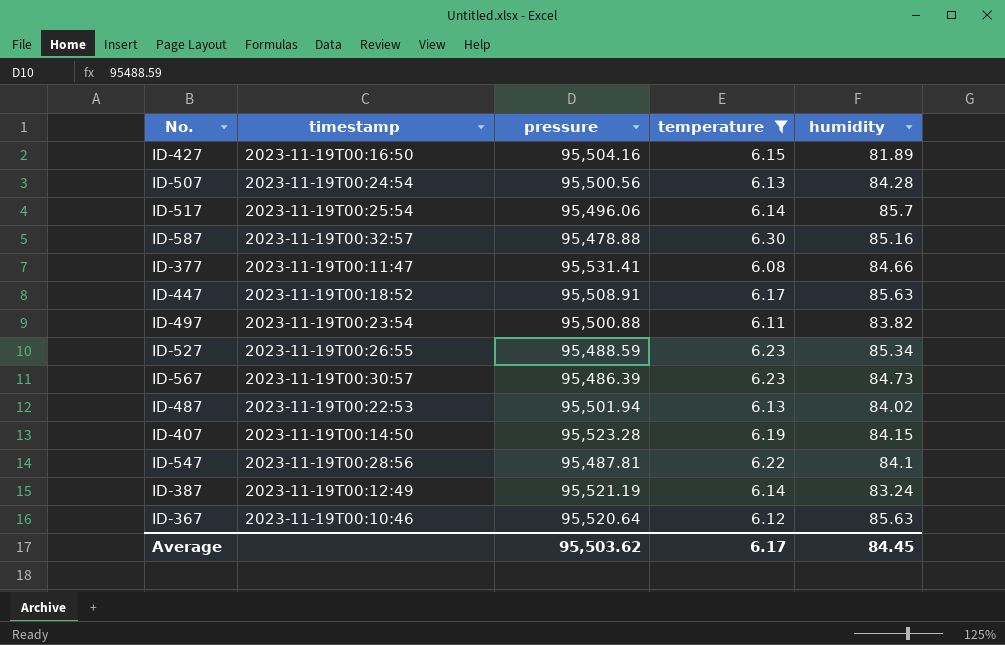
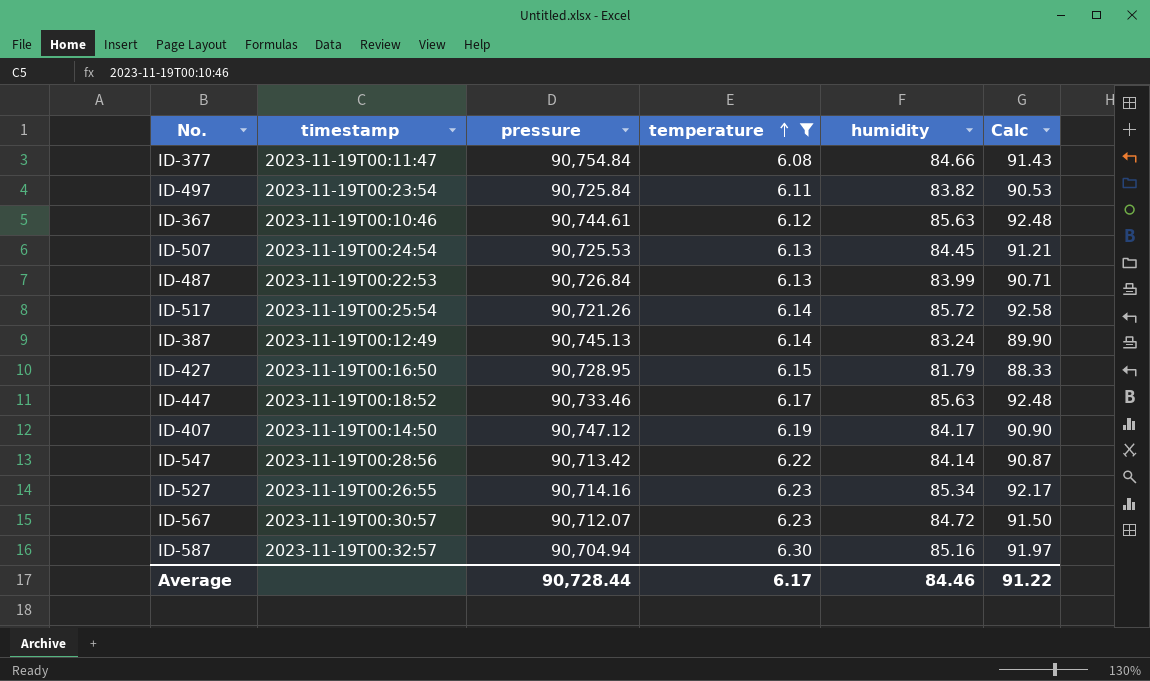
row order: none -> temperature ascending
column Calc | formula: none -> [humidity] * 1.08
ID-377 | pressure: 95,531.41 -> 90,754.84
ID-497 | pressure: 95,500.88 -> 90,725.84
ID-367 | pressure: 95,520.64 -> 90,744.61
ID-507 | pressure: 95,500.56 -> 90,725.53
ID-507 | humidity: 84.28 -> 84.45
ID-487 | pressure: 95,501.94 -> 90,726.84
ID-487 | humidity: 84.02 -> 83.99
ID-517 | pressure: 95,496.06 -> 90,721.26
ID-517 | humidity: 85.7 -> 85.72
ID-387 | pressure: 95,521.19 -> 90,745.13
ID-427 | pressure: 95,504.16 -> 90,728.95
ID-427 | humidity: 81.89 -> 81.79
ID-447 | pressure: 95,508.91 -> 90,733.46
ID-407 | pressure: 95,523.28 -> 90,747.12
ID-407 | humidity: 84.15 -> 84.17
ID-547 | pressure: 95,487.81 -> 90,713.42
ID-547 | humidity: 84.1 -> 84.14
ID-527 | pressure: 95,488.59 -> 90,714.16
ID-567 | pressure: 95,486.39 -> 90,712.07
ID-567 | humidity: 84.73 -> 84.72
ID-587 | pressure: 95,478.88 -> 90,704.94
Average | pressure: 95,503.62 -> 90,728.44
Average | humidity: 84.45 -> 84.46

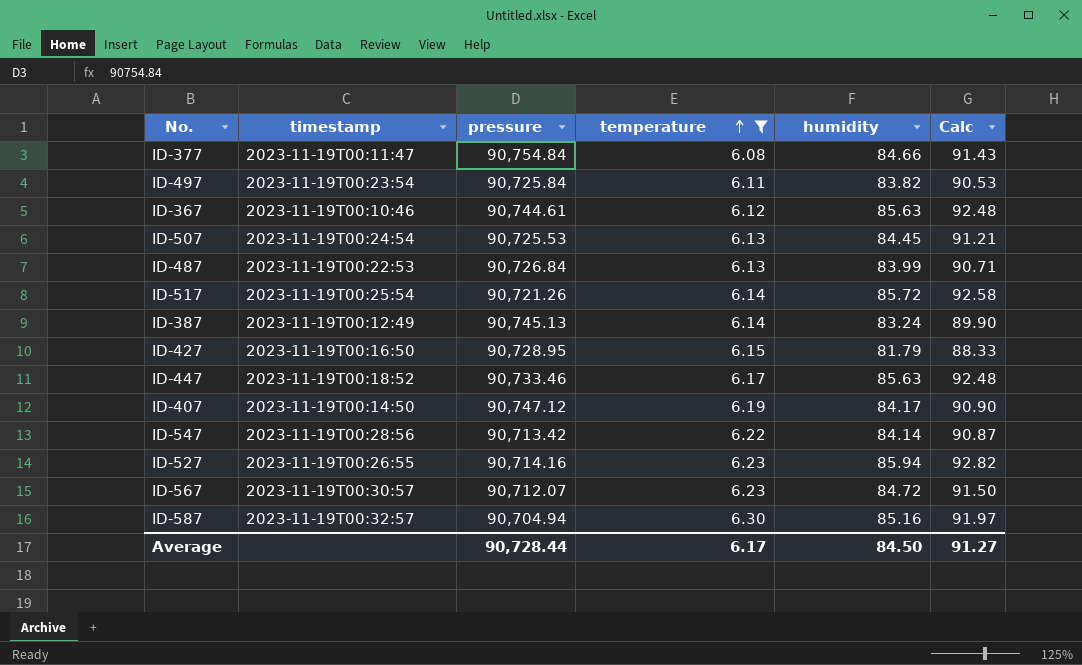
ID-527 | humidity: 85.34 -> 85.94
ID-527 | Calc: 92.17 -> 92.82
Average | humidity: 84.46 -> 84.50
Average | Calc: 91.22 -> 91.27

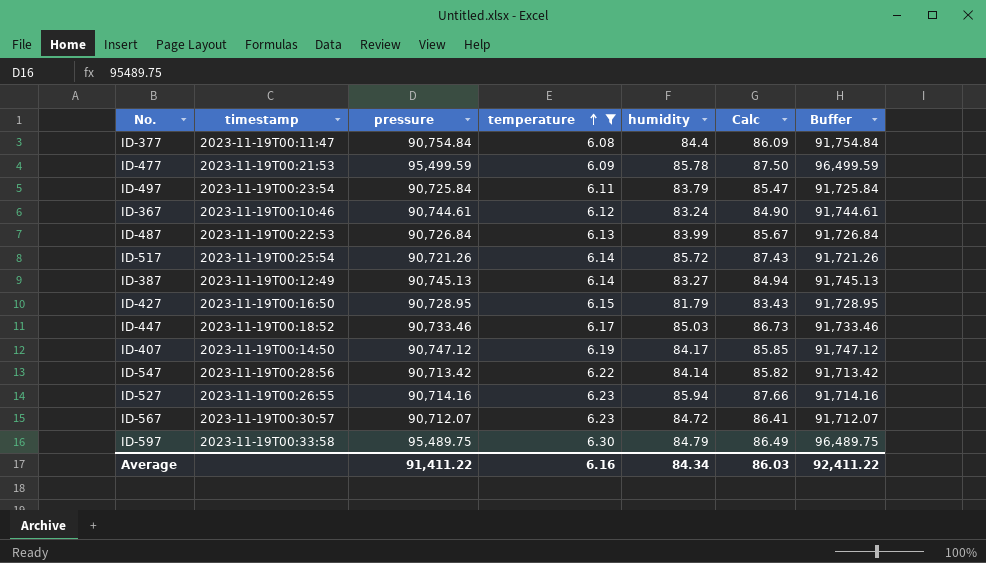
column Calc | formula: [humidity] * 1.08 -> [humidity] * 1.02
column Buffer | formula: none -> [pressure] + 1000
row ID-507: 2023-11-19T00:24:54 | 90,725.53 | 6.13 | 84.45 | 91.21 -> none
row ID-587: 2023-11-19T00:32:57 | 90,704.94 | 6.30 | 85.16 | 91.97 -> none
ID-377 | humidity: 84.66 -> 84.4
row ID-477: none -> 2023-11-19T00:21:53 | 95,499.59 | 6.09 | 85.78 | 87.50 | 96,499.59
ID-497 | humidity: 83.82 -> 83.79
ID-367 | humidity: 85.63 -> 83.24
ID-387 | humidity: 83.24 -> 83.27
ID-447 | humidity: 85.63 -> 85.03
row ID-597: none -> 2023-11-19T00:33:58 | 95,489.75 | 6.30 | 84.79 | 86.49 | 96,489.75
Average | pressure: 90,728.44 -> 91,411.22
Average | temperature: 6.17 -> 6.16
Average | humidity: 84.50 -> 84.34
Average | Calc: 91.27 -> 86.03

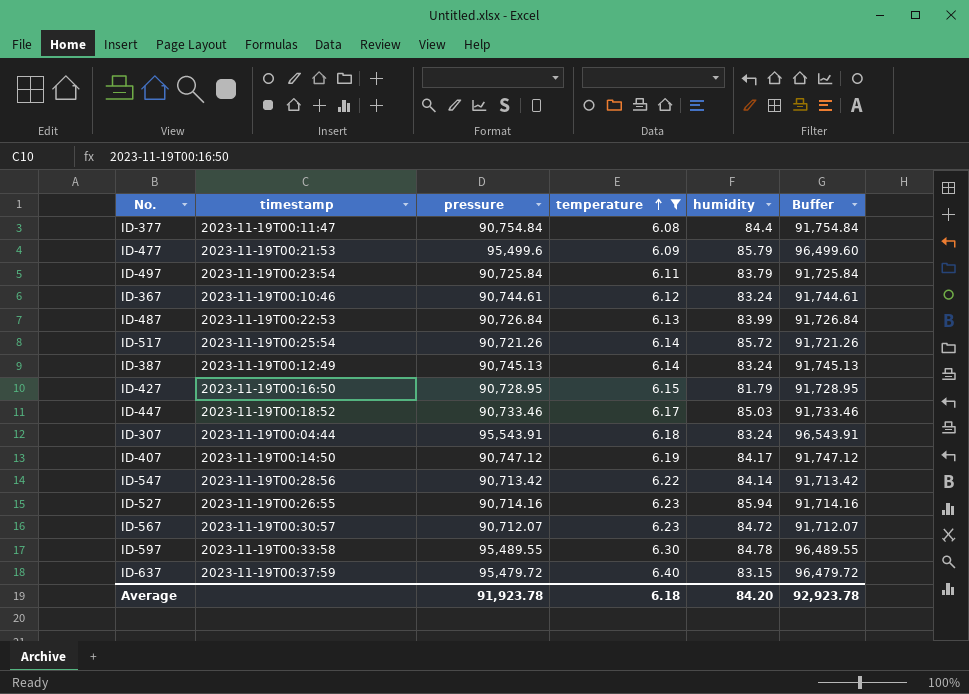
column Calc | formula: [humidity] * 1.02 -> none
ID-477 | pressure: 95,499.59 -> 95,499.6
ID-477 | humidity: 85.78 -> 85.79
ID-477 | Buffer: 96,499.59 -> 96,499.60
ID-387 | humidity: 83.27 -> 83.24
row ID-307: none -> 2023-11-19T00:04:44 | 95,543.91 | 6.18 | 83.24 | 96,543.91
ID-597 | pressure: 95,489.75 -> 95,489.55
ID-597 | humidity: 84.79 -> 84.78
ID-597 | Buffer: 96,489.75 -> 96,489.55
row ID-637: none -> 2023-11-19T00:37:59 | 95,479.72 | 6.40 | 83.15 | 96,479.72
Average | pressure: 91,411.22 -> 91,923.78
Average | temperature: 6.16 -> 6.18
Average | humidity: 84.34 -> 84.20
Average | Buffer: 92,411.22 -> 92,923.78

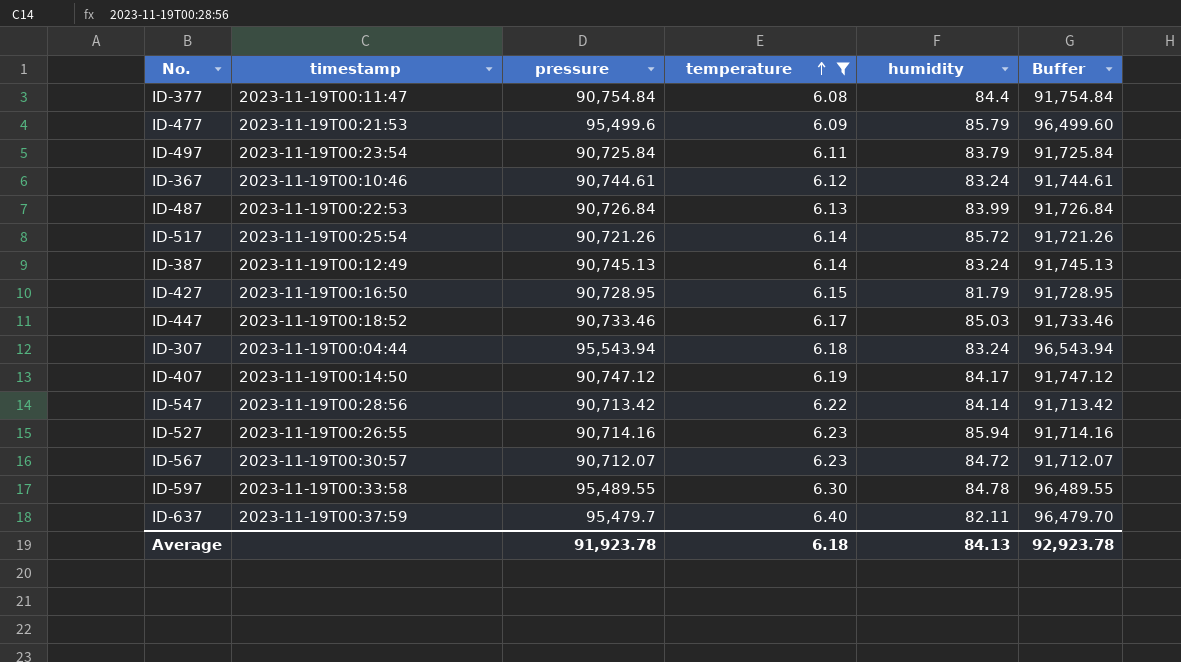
ID-307 | pressure: 95,543.91 -> 95,543.94
ID-307 | Buffer: 96,543.91 -> 96,543.94
ID-637 | pressure: 95,479.72 -> 95,479.7
ID-637 | humidity: 83.15 -> 82.11
ID-637 | Buffer: 96,479.72 -> 96,479.70
Average | humidity: 84.20 -> 84.13

